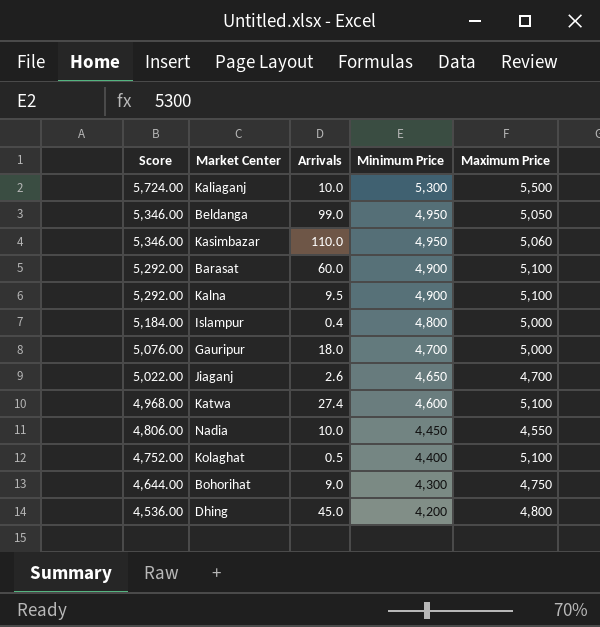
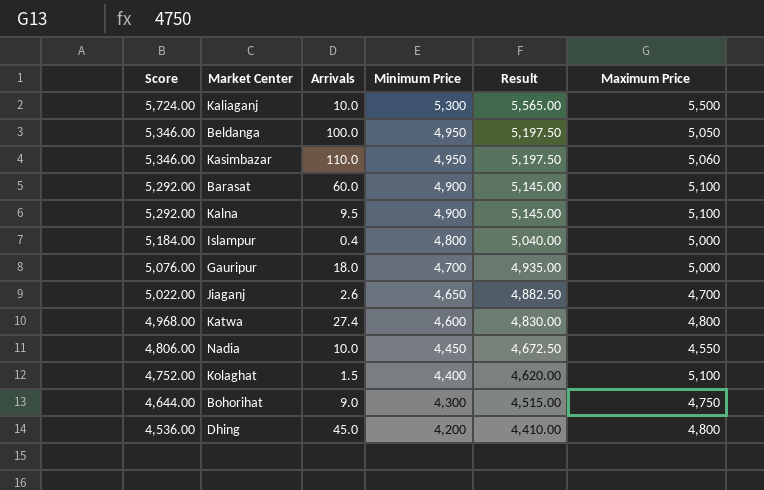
column Result | formula: none -> [Minimum Price] * 1.05
Beldanga | Arrivals: 99.0 -> 100.0
Katwa | Maximum Price: 5,100 -> 4,800
Kolaghat | Arrivals: 0.5 -> 1.5

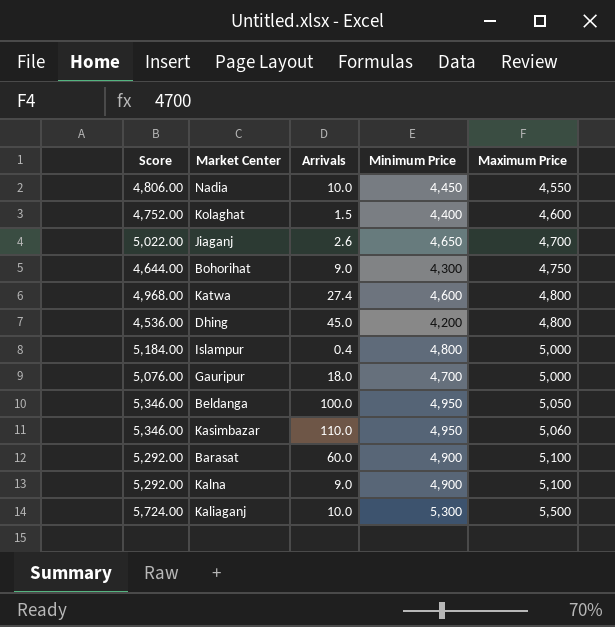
row order: Score descending -> Maximum Price ascending
column Result | formula: [Minimum Price] * 1.05 -> none
Kolaghat | Maximum Price: 5,100 -> 4,600
Kalna | Arrivals: 9.5 -> 9.0

